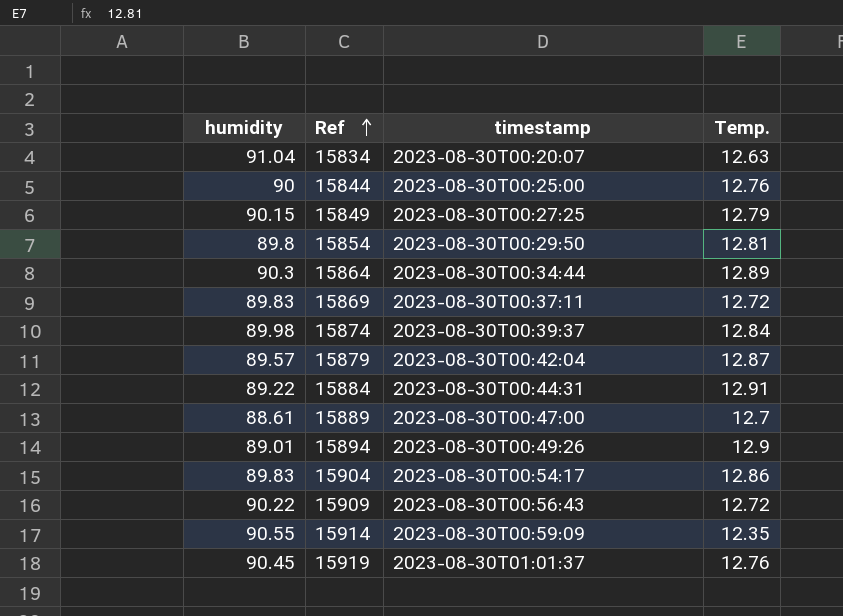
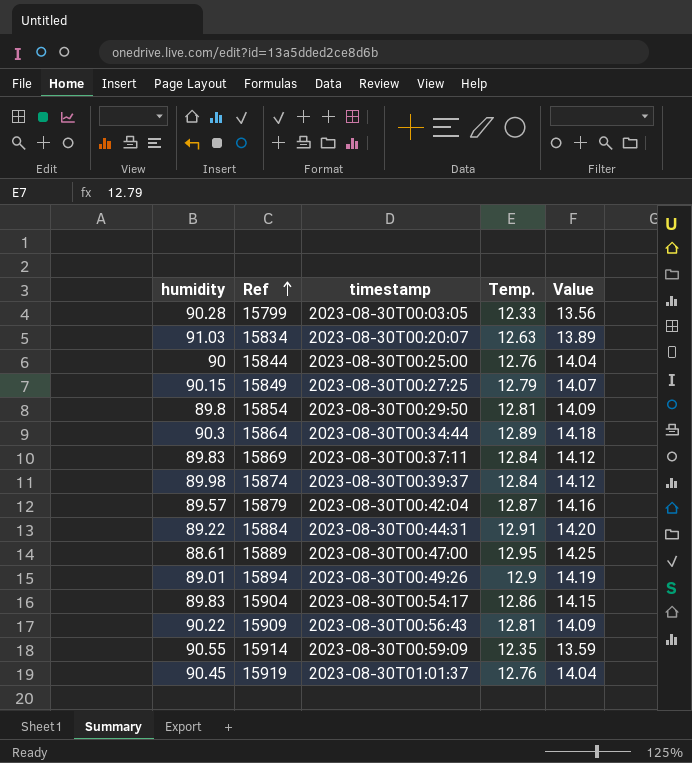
column Value | formula: none -> [Temp.] * 1.1
row 15799: none -> 90.28 | 2023-08-30T00:03:05 | 12.33 | 13.56
15834 | humidity: 91.04 -> 91.03
15869 | Temp.: 12.72 -> 12.84
15889 | Temp.: 12.7 -> 12.95
15909 | Temp.: 12.72 -> 12.81

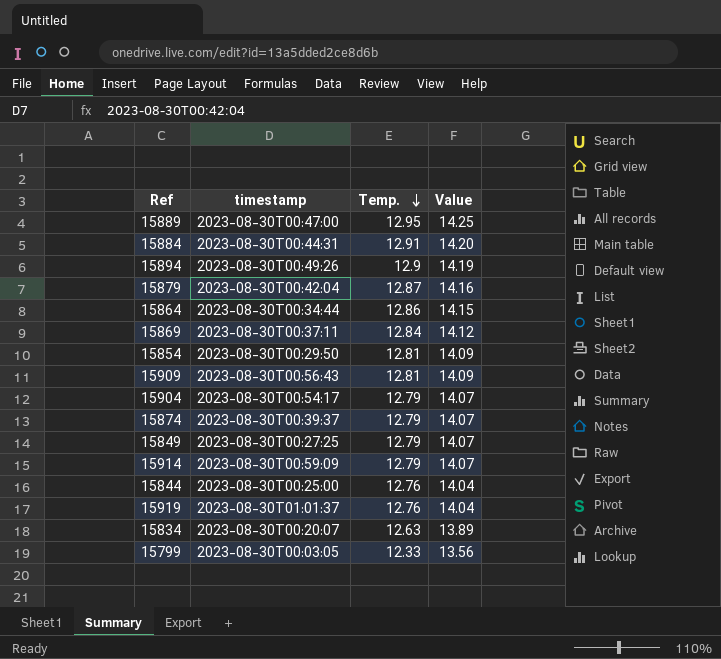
row order: Ref ascending -> Temp. descending
column humidity | position: 1 -> none
15864 | Temp.: 12.89 -> 12.86
15864 | Value: 14.18 -> 14.15
15904 | Temp.: 12.86 -> 12.79
15904 | Value: 14.15 -> 14.07
15874 | Temp.: 12.84 -> 12.79
15874 | Value: 14.12 -> 14.07
15914 | Temp.: 12.35 -> 12.79
15914 | Value: 13.59 -> 14.07

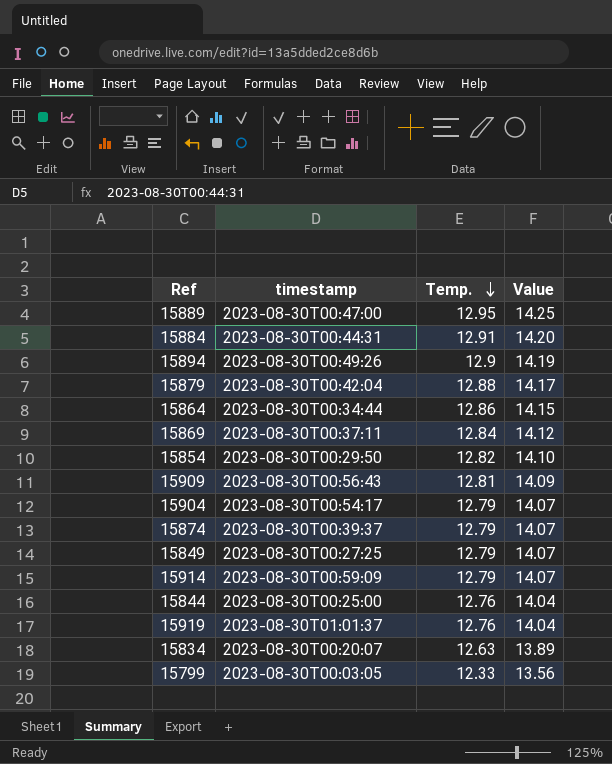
15879 | Temp.: 12.87 -> 12.88
15879 | Value: 14.16 -> 14.17
15854 | Temp.: 12.81 -> 12.82
15854 | Value: 14.09 -> 14.10

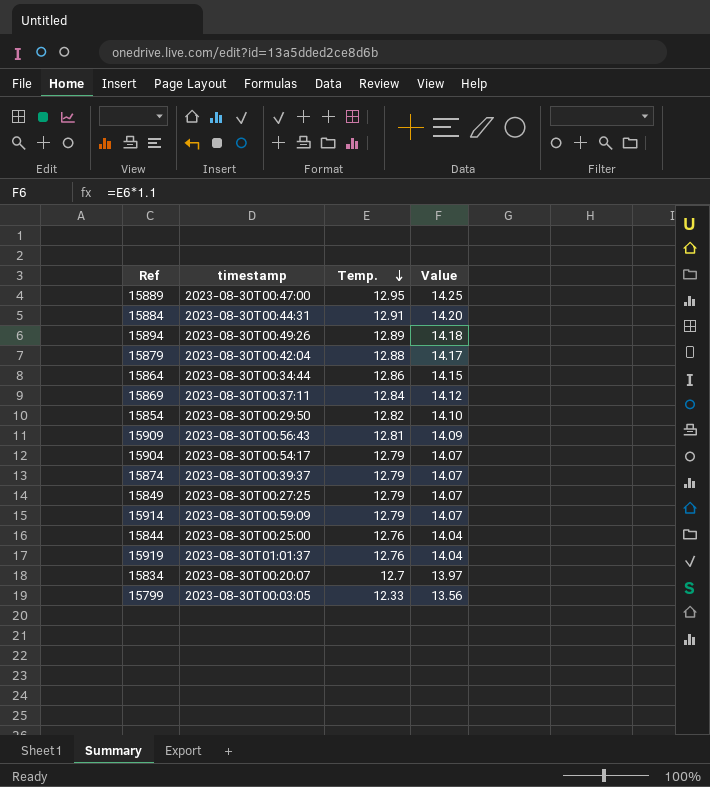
15894 | Temp.: 12.9 -> 12.89
15894 | Value: 14.19 -> 14.18
15834 | Temp.: 12.63 -> 12.7
15834 | Value: 13.89 -> 13.97

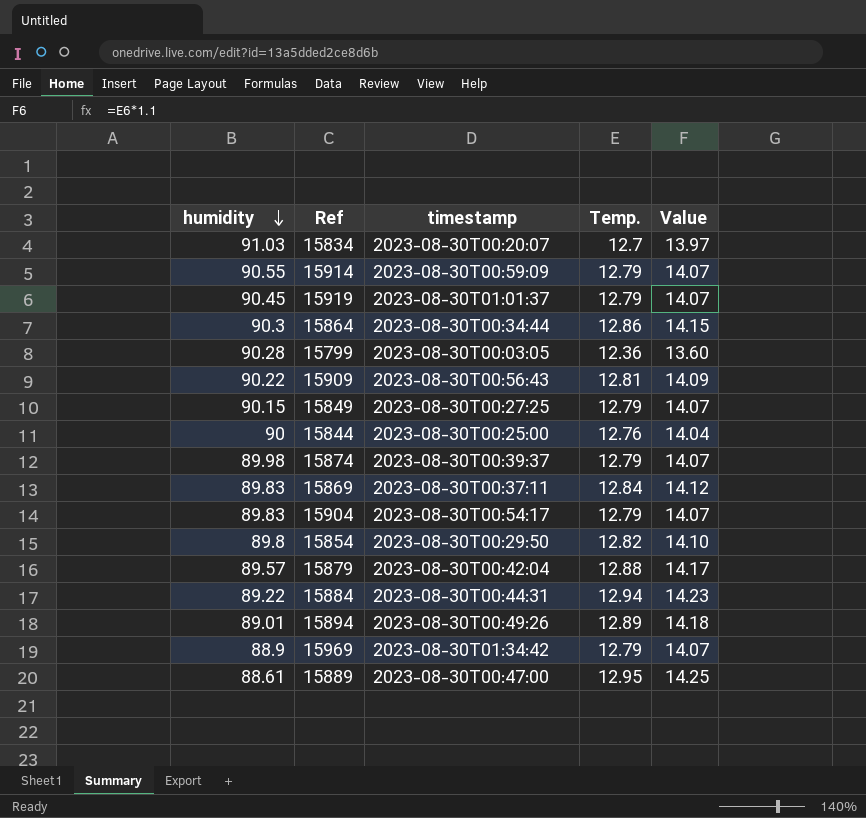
row order: Temp. descending -> humidity descending
column humidity | position: none -> 1
15919 | Temp.: 12.76 -> 12.79
15919 | Value: 14.04 -> 14.07
15799 | Temp.: 12.33 -> 12.36
15799 | Value: 13.56 -> 13.60
15884 | Temp.: 12.91 -> 12.94
15884 | Value: 14.20 -> 14.23
row 15969: none -> 88.9 | 2023-08-30T01:34:42 | 12.79 | 14.07

